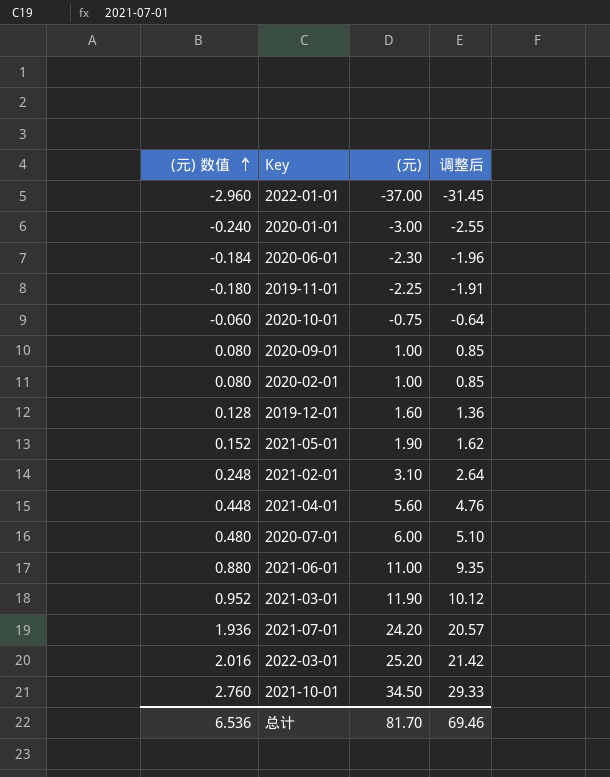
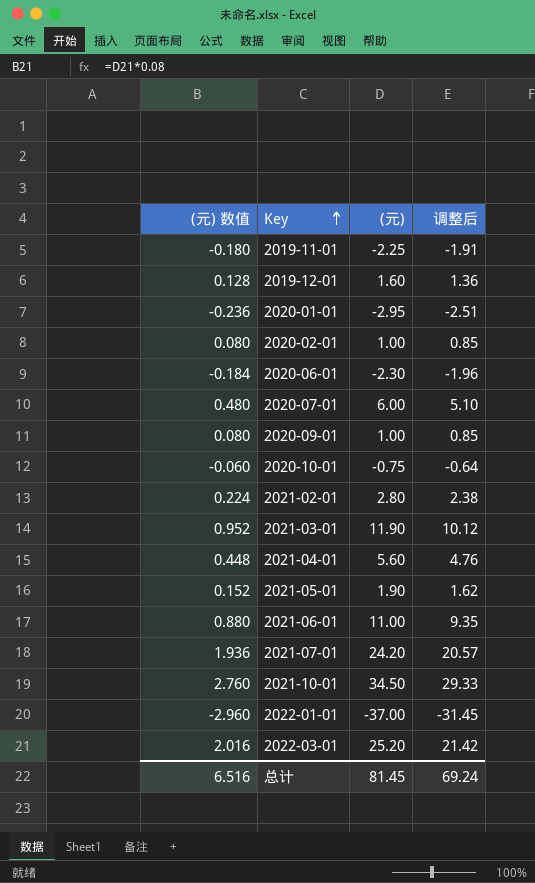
row order: (元) 数值 ascending -> Key ascending
2020-01-01 | (元) 数值: -0.240 -> -0.236
2020-01-01 | (元): -3.00 -> -2.95
2020-01-01 | 调整后: -2.55 -> -2.51
2021-02-01 | (元) 数值: 0.248 -> 0.224
2021-02-01 | (元): 3.10 -> 2.80
2021-02-01 | 调整后: 2.64 -> 2.38
总计 | (元) 数值: 6.536 -> 6.516
总计 | (元): 81.70 -> 81.45
总计 | 调整后: 69.46 -> 69.24

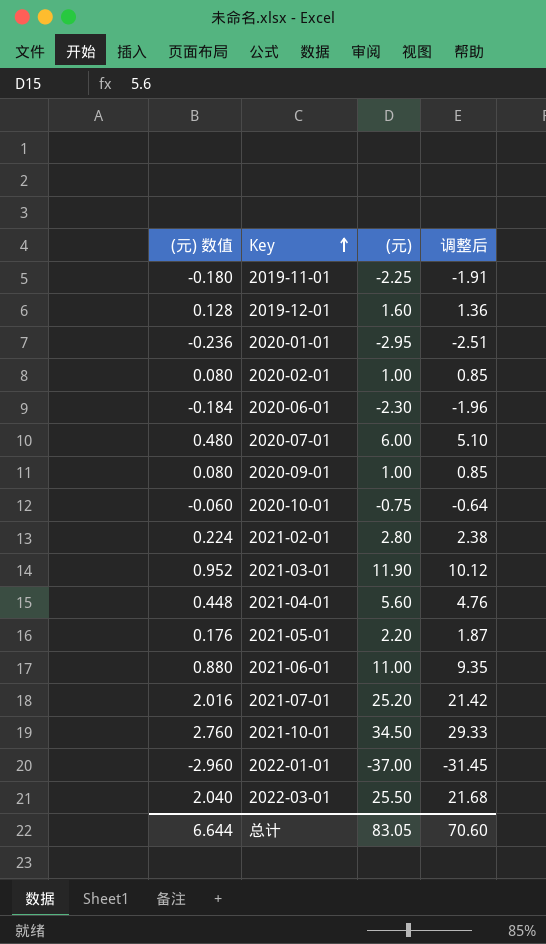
2021-05-01 | (元) 数值: 0.152 -> 0.176
2021-05-01 | (元): 1.90 -> 2.20
2021-05-01 | 调整后: 1.62 -> 1.87
2021-07-01 | (元) 数值: 1.936 -> 2.016
2021-07-01 | (元): 24.20 -> 25.20
2021-07-01 | 调整后: 20.57 -> 21.42
2022-03-01 | (元) 数值: 2.016 -> 2.040
2022-03-01 | (元): 25.20 -> 25.50
2022-03-01 | 调整后: 21.42 -> 21.68
总计 | (元) 数值: 6.516 -> 6.644
总计 | (元): 81.45 -> 83.05
总计 | 调整后: 69.24 -> 70.60

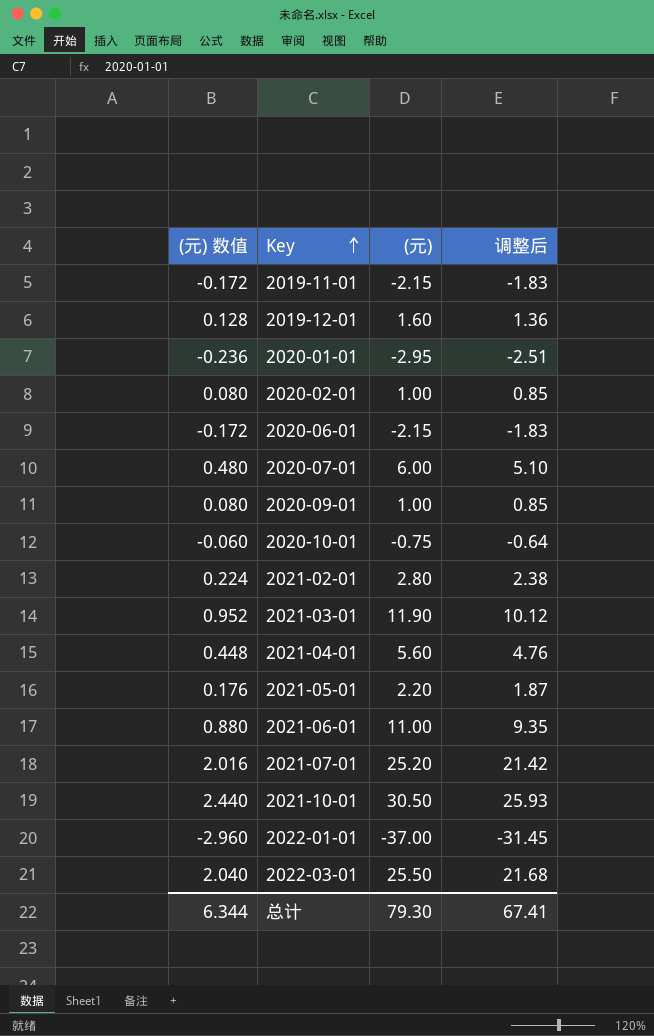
2019-11-01 | (元) 数值: -0.180 -> -0.172
2019-11-01 | (元): -2.25 -> -2.15
2019-11-01 | 调整后: -1.91 -> -1.83
2020-06-01 | (元) 数值: -0.184 -> -0.172
2020-06-01 | (元): -2.30 -> -2.15
2020-06-01 | 调整后: -1.96 -> -1.83
2021-10-01 | (元) 数值: 2.760 -> 2.440
2021-10-01 | (元): 34.50 -> 30.50
2021-10-01 | 调整后: 29.33 -> 25.93
总计 | (元) 数值: 6.644 -> 6.344
总计 | (元): 83.05 -> 79.30
总计 | 调整后: 70.60 -> 67.41

